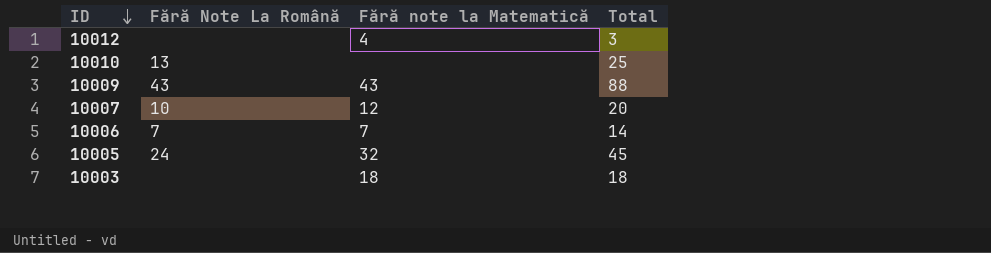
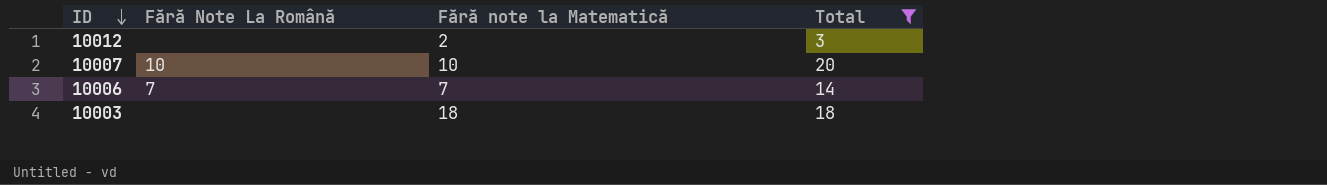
filter: none -> Total <= 20
10012 | Fără note la Matematică: 4 -> 2
10007 | Fără note la Matematică: 12 -> 10

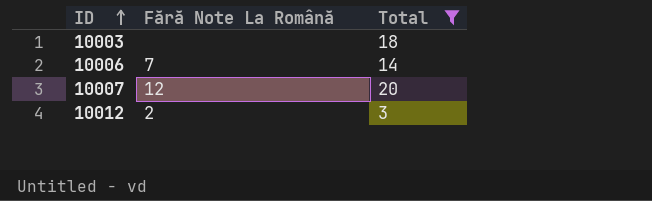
row order: ID descending -> ID ascending
column Fără note la Matematică | position: 3 -> none
10007 | Fără Note La Română: 10 -> 12
10012 | Fără Note La Română: none -> 2

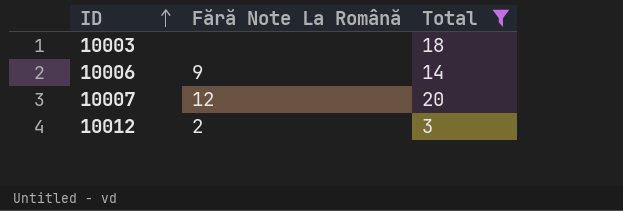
10006 | Fără Note La Română: 7 -> 9

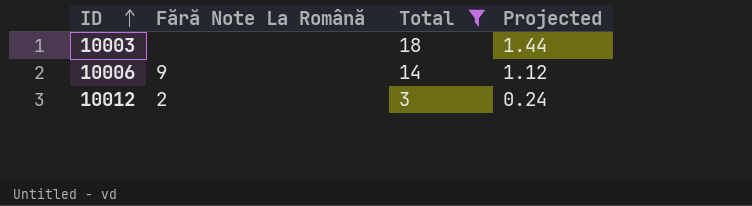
column Projected | formula: none -> [Total] * 0.08
row 10007: 12 | 20 -> none

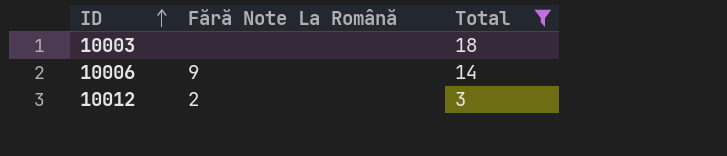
column Projected | formula: [Total] * 0.08 -> none

